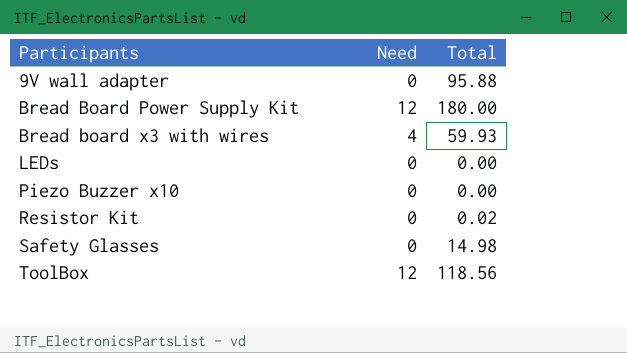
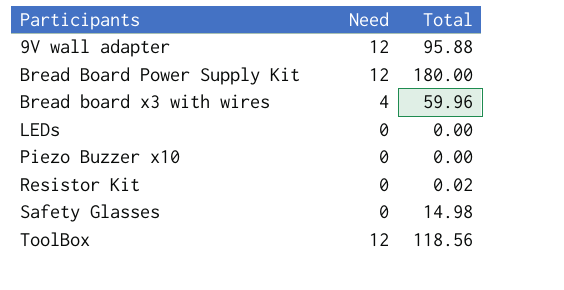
9V wall adapter | Need: 0 -> 12
Bread board x3 with wires | Total: 59.93 -> 59.96

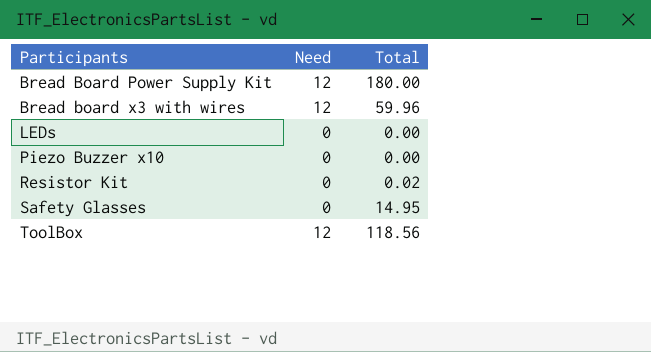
row 9V wall adapter: 12 | 95.88 -> none
Bread board x3 with wires | Need: 4 -> 12
Safety Glasses | Total: 14.98 -> 14.95

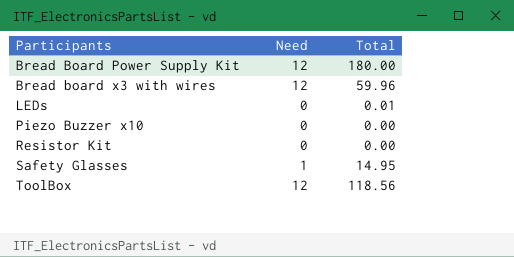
LEDs | Total: 0.00 -> 0.01
Resistor Kit | Total: 0.02 -> 0.00
Safety Glasses | Need: 0 -> 1

